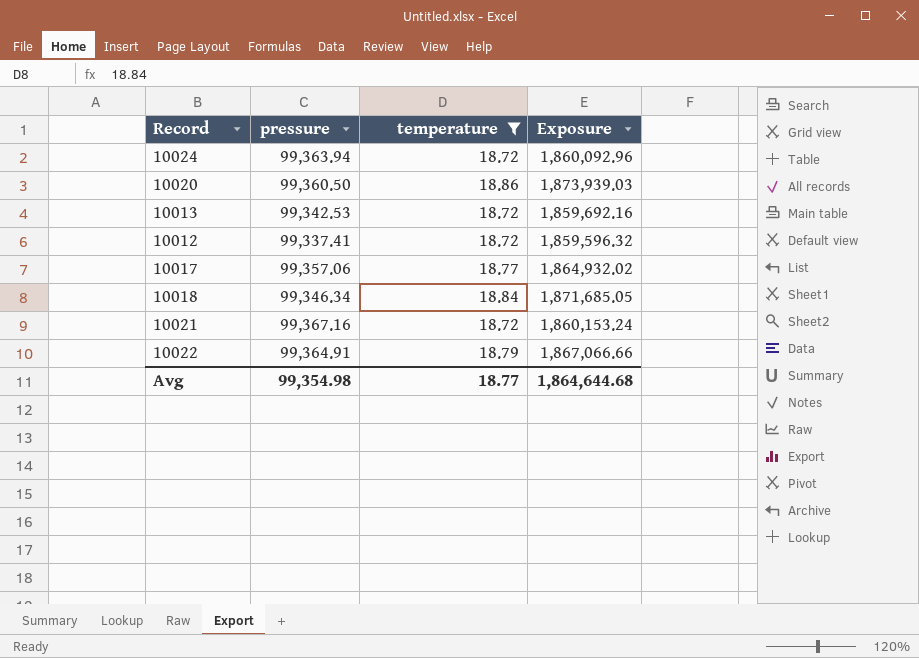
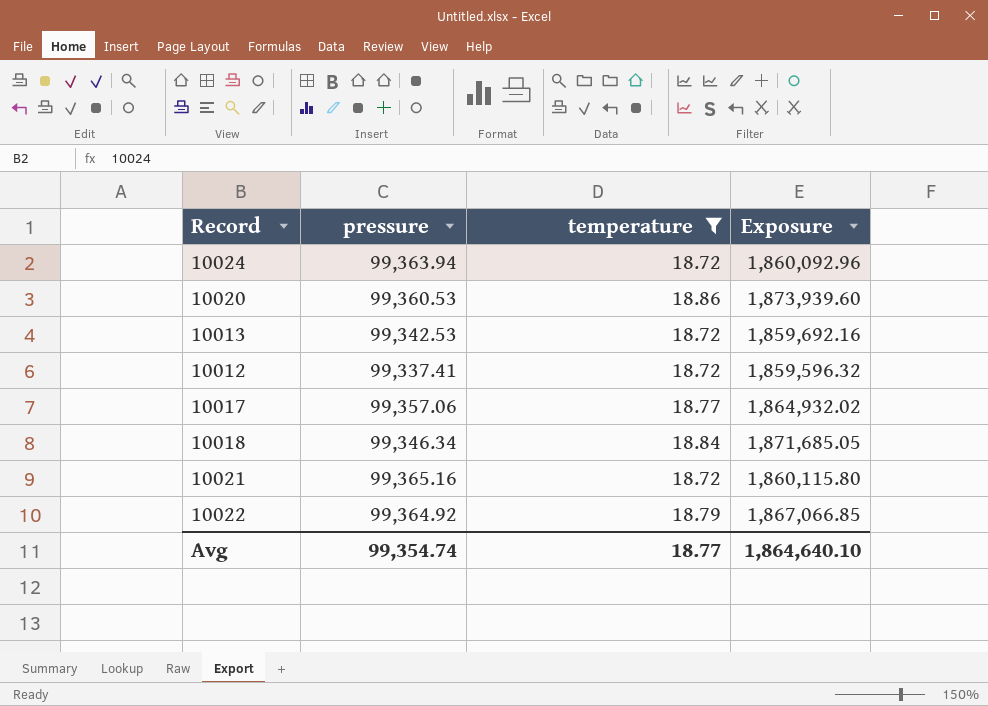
10020 | pressure: 99,360.50 -> 99,360.53
10020 | Exposure: 1,873,939.03 -> 1,873,939.60
10021 | pressure: 99,367.16 -> 99,365.16
10021 | Exposure: 1,860,153.24 -> 1,860,115.80
10022 | pressure: 99,364.91 -> 99,364.92
10022 | Exposure: 1,867,066.66 -> 1,867,066.85
Avg | pressure: 99,354.98 -> 99,354.74
Avg | Exposure: 1,864,644.68 -> 1,864,640.10

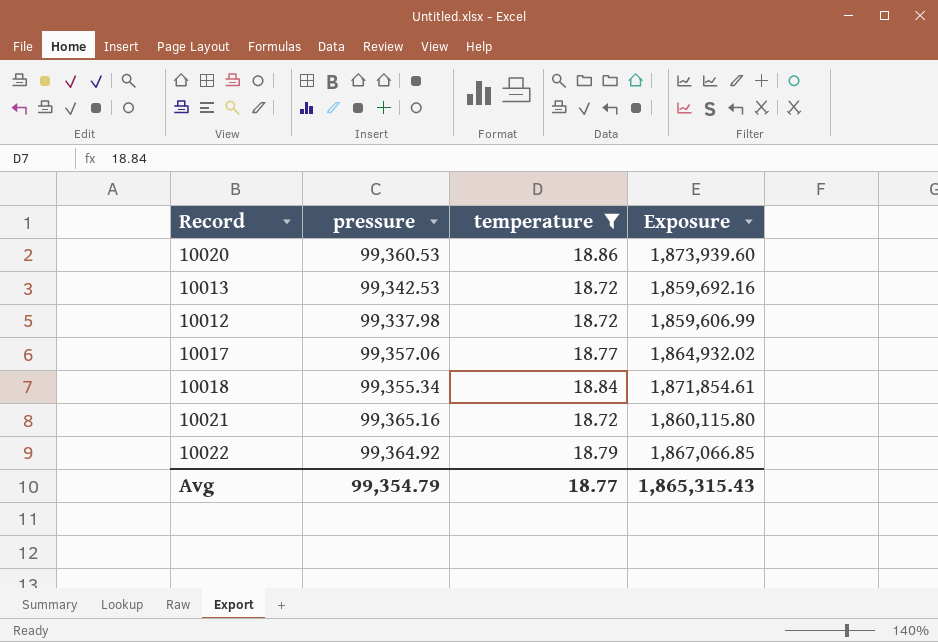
row 10024: 99,363.94 | 18.72 | 1,860,092.96 -> none
10012 | pressure: 99,337.41 -> 99,337.98
10012 | Exposure: 1,859,596.32 -> 1,859,606.99
10018 | pressure: 99,346.34 -> 99,355.34
10018 | Exposure: 1,871,685.05 -> 1,871,854.61
Avg | pressure: 99,354.74 -> 99,354.79
Avg | Exposure: 1,864,640.10 -> 1,865,315.43

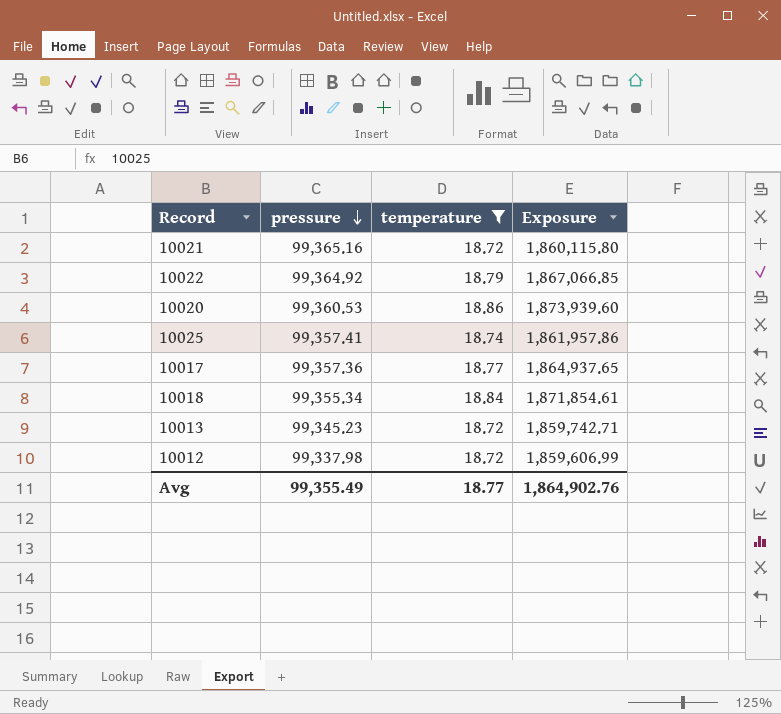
row order: none -> pressure descending
row 10025: none -> 99,357.41 | 18.74 | 1,861,957.86
10017 | pressure: 99,357.06 -> 99,357.36
10017 | Exposure: 1,864,932.02 -> 1,864,937.65
10013 | pressure: 99,342.53 -> 99,345.23
10013 | Exposure: 1,859,692.16 -> 1,859,742.71
Avg | pressure: 99,354.79 -> 99,355.49
Avg | Exposure: 1,865,315.43 -> 1,864,902.76

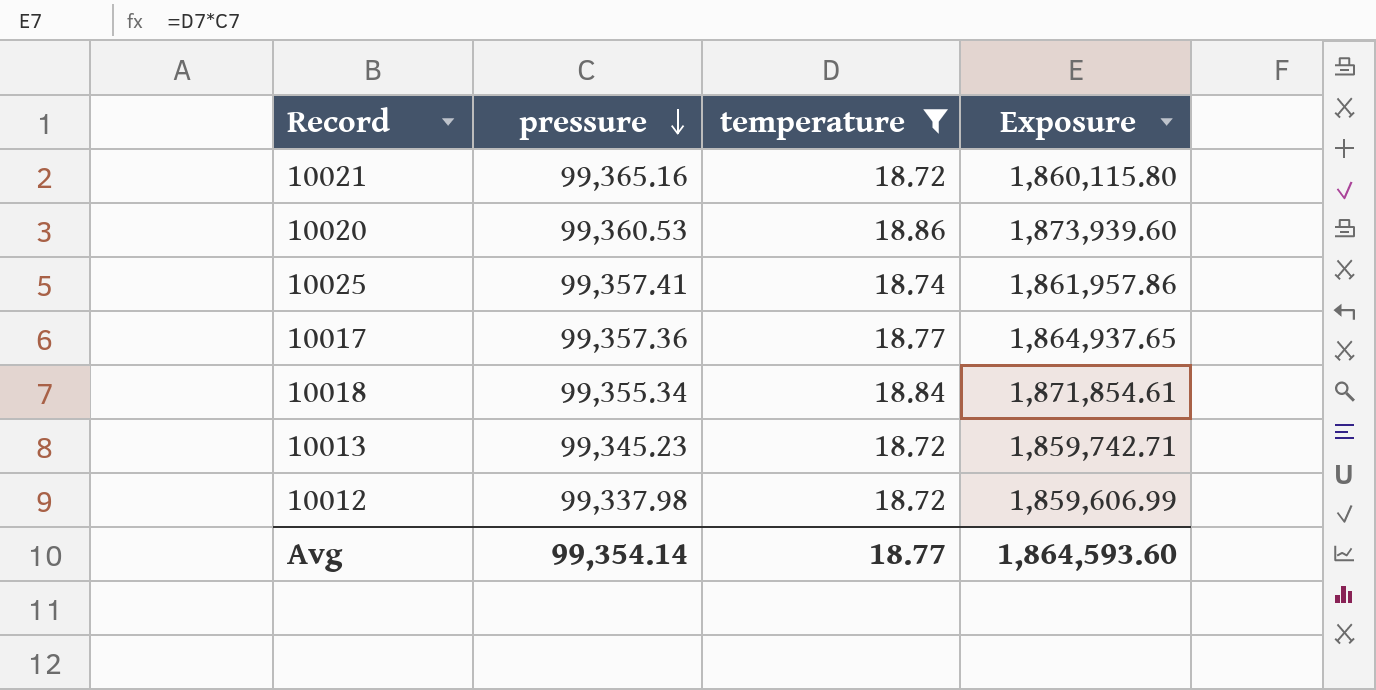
row 10022: 99,364.92 | 18.79 | 1,867,066.85 -> none
Avg | pressure: 99,355.49 -> 99,354.14
Avg | Exposure: 1,864,902.76 -> 1,864,593.60

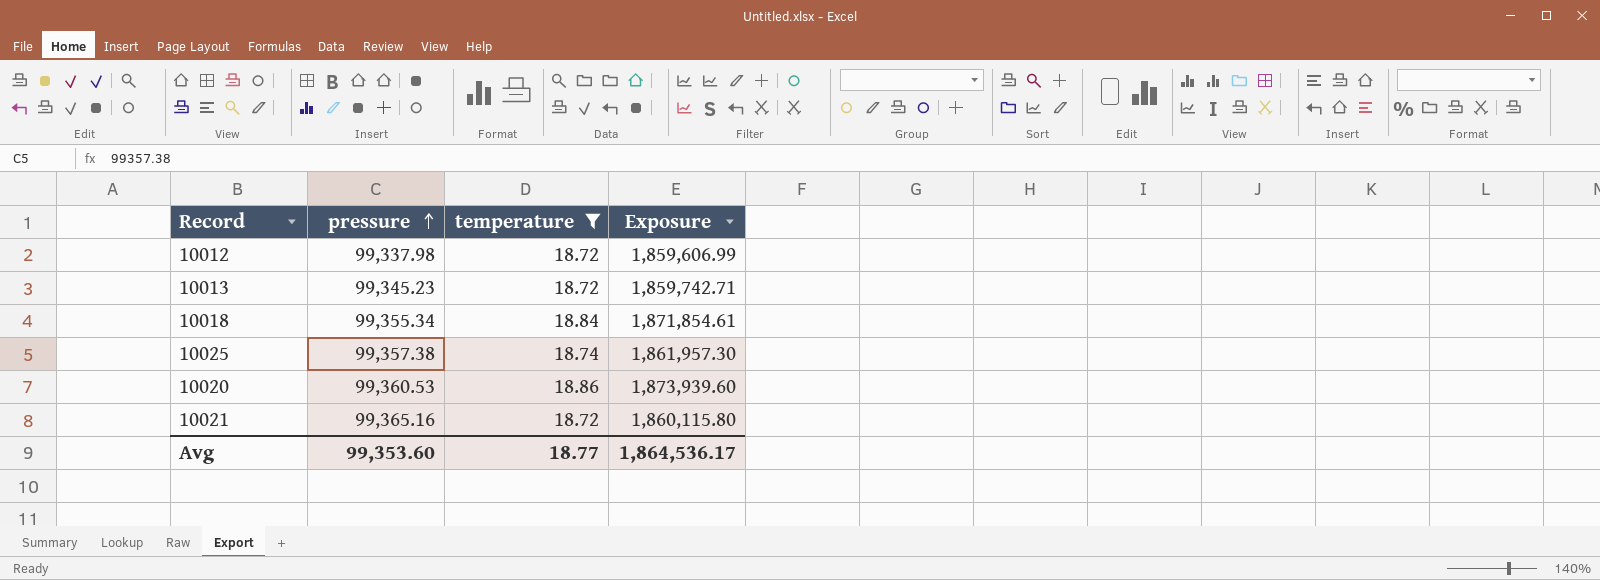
row order: pressure descending -> pressure ascending
row 10017: 99,357.36 | 18.77 | 1,864,937.65 -> none
10025 | pressure: 99,357.41 -> 99,357.38
10025 | Exposure: 1,861,957.86 -> 1,861,957.30
Avg | pressure: 99,354.14 -> 99,353.60
Avg | Exposure: 1,864,593.60 -> 1,864,536.17

